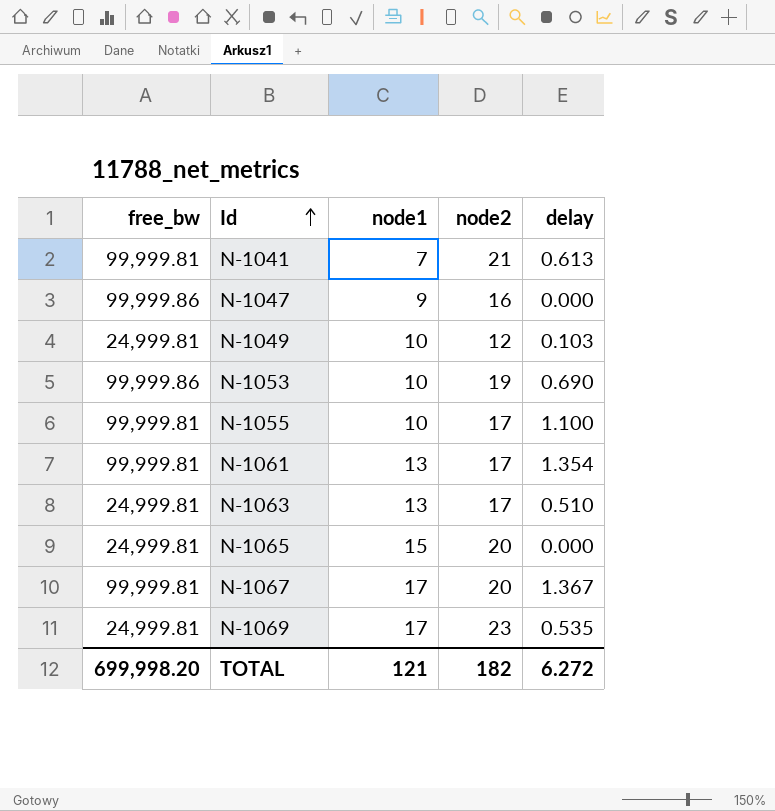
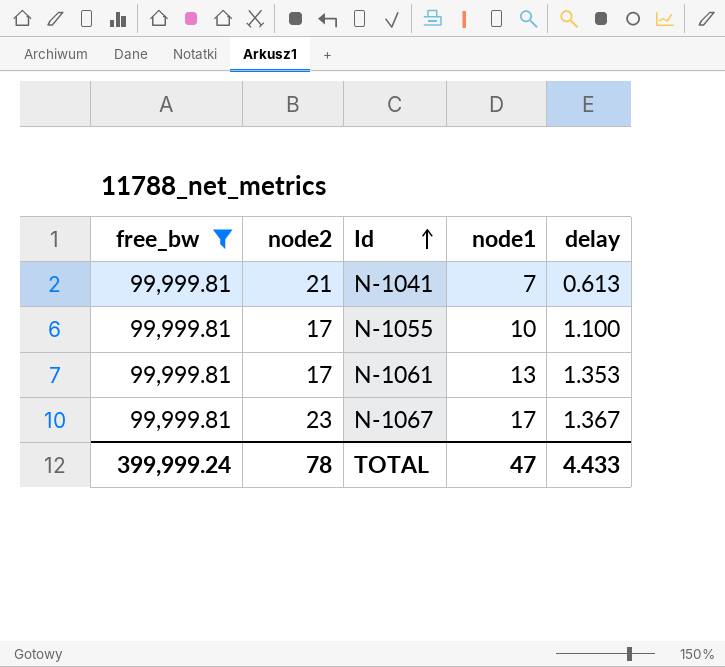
filter: none -> free_bw = 99,999.81
column node2 | position: 4 -> 2
N-1061 | delay: 1.354 -> 1.353
N-1067 | node2: 20 -> 23
TOTAL | free_bw: 699,998.20 -> 399,999.24
TOTAL | node2: 182 -> 78
TOTAL | node1: 121 -> 47
TOTAL | delay: 6.272 -> 4.433

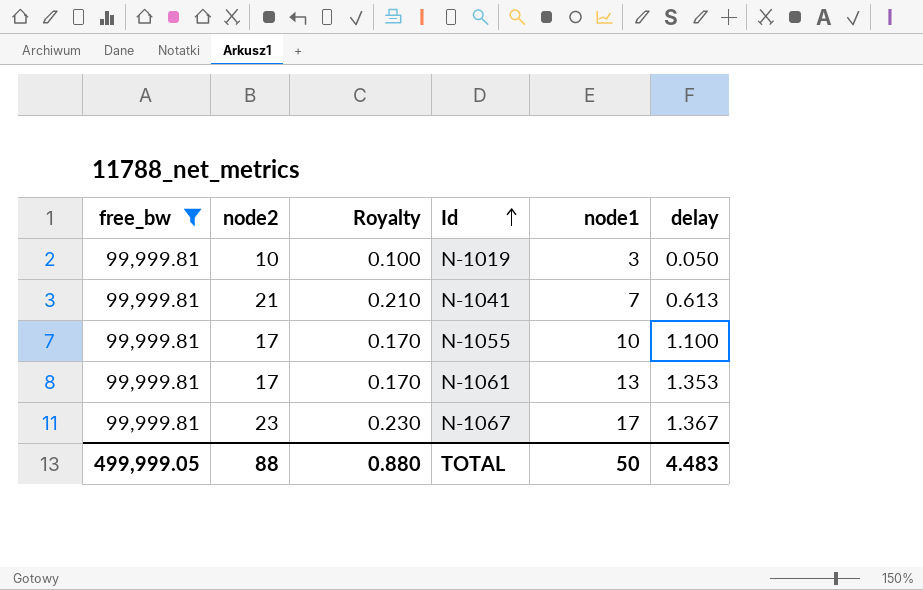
column Royalty | formula: none -> [node2] * 0.01
row N-1019: none -> 99,999.81 | 10 | 0.100 | 3 | 0.050
TOTAL | free_bw: 399,999.24 -> 499,999.05
TOTAL | node2: 78 -> 88
TOTAL | node1: 47 -> 50
TOTAL | delay: 4.433 -> 4.483

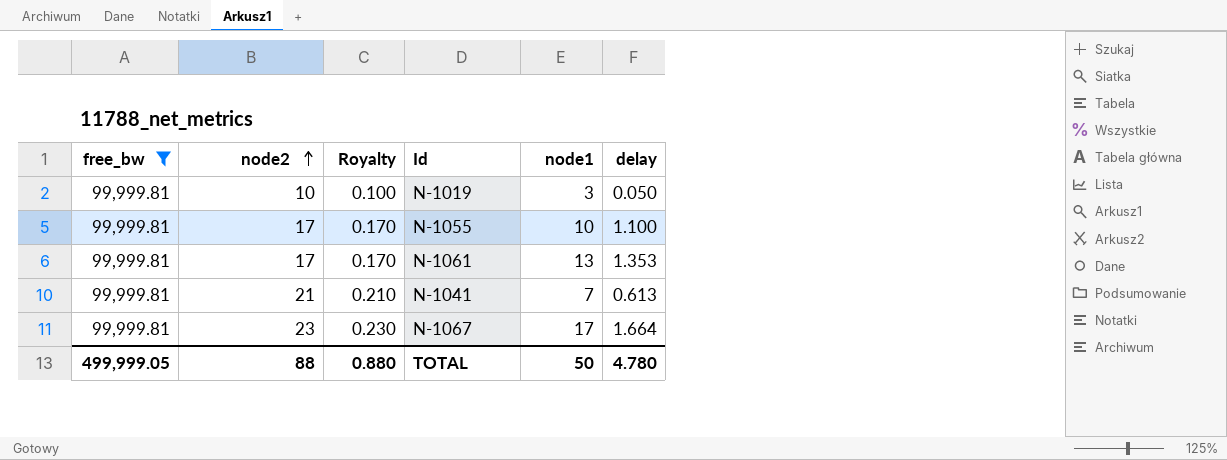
row order: Id ascending -> node2 ascending
N-1067 | delay: 1.367 -> 1.664
TOTAL | delay: 4.483 -> 4.780

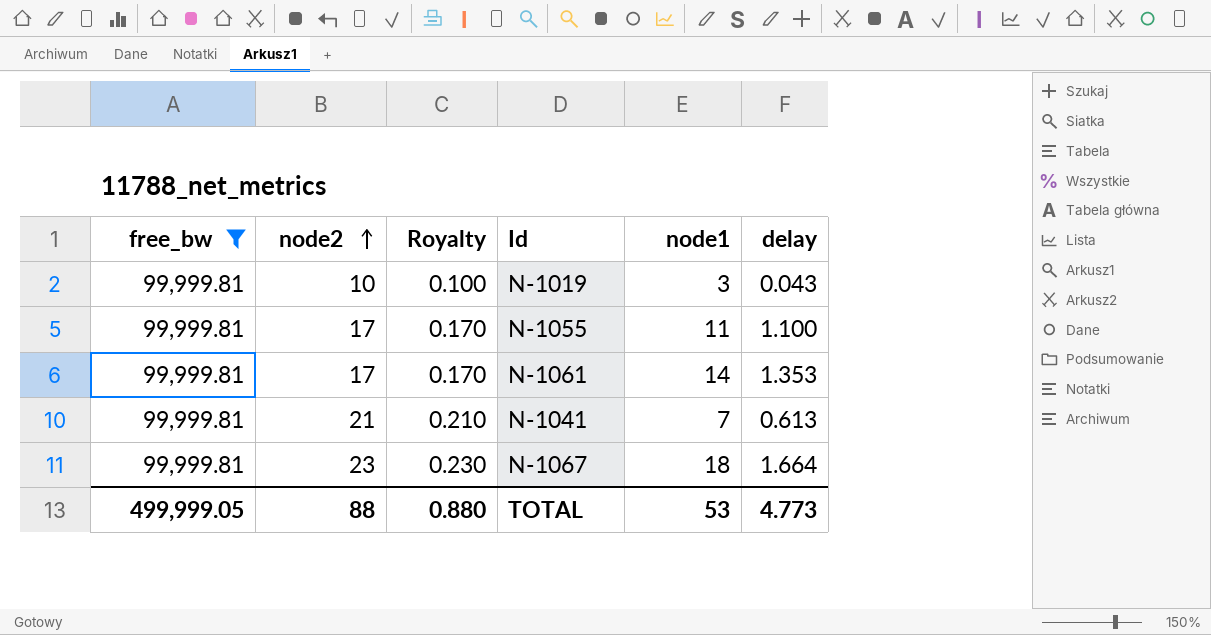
N-1019 | delay: 0.050 -> 0.043
N-1055 | node1: 10 -> 11
N-1061 | node1: 13 -> 14
N-1067 | node1: 17 -> 18
TOTAL | node1: 50 -> 53
TOTAL | delay: 4.780 -> 4.773

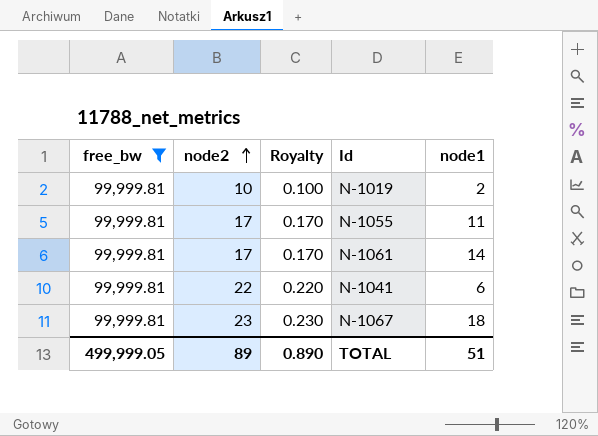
column delay | position: 6 -> none
N-1019 | node1: 3 -> 2
N-1041 | node2: 21 -> 22
N-1041 | Royalty: 0.210 -> 0.220
N-1041 | node1: 7 -> 6
TOTAL | node2: 88 -> 89
TOTAL | Royalty: 0.880 -> 0.890
TOTAL | node1: 53 -> 51

